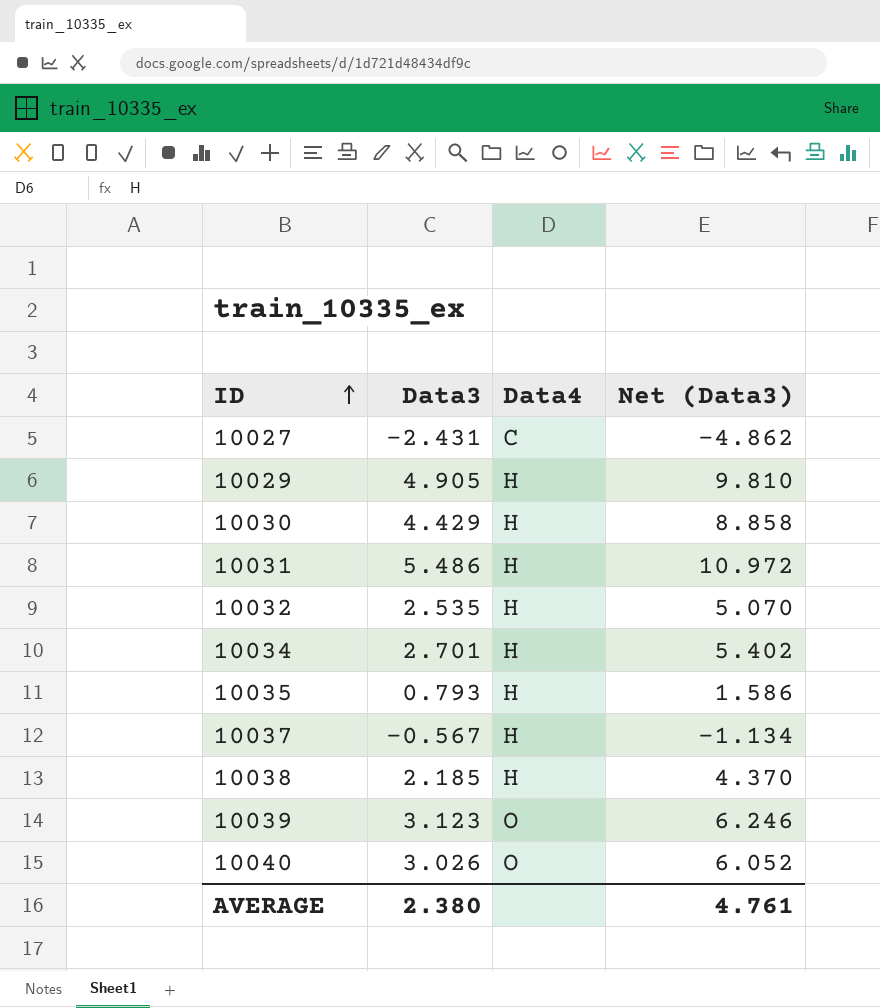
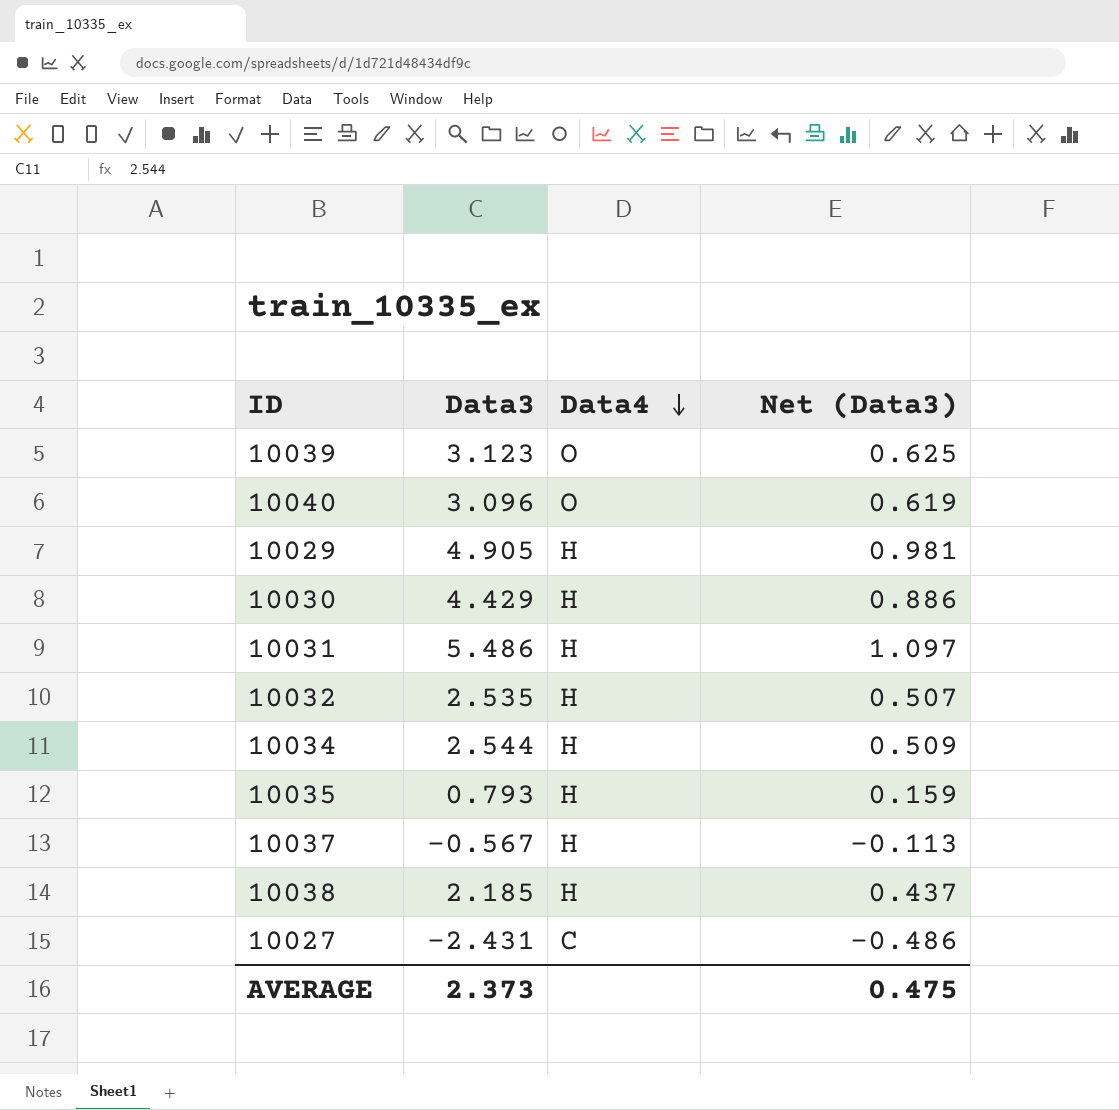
row order: ID ascending -> Data4 descending
column Net (Data3) | formula: [Data3] * 2 -> [Data3] * 0.2
10040 | Data3: 3.026 -> 3.096
10034 | Data3: 2.701 -> 2.544
AVERAGE | Data3: 2.380 -> 2.373
AVERAGE | Net (Data3): 4.761 -> 0.475

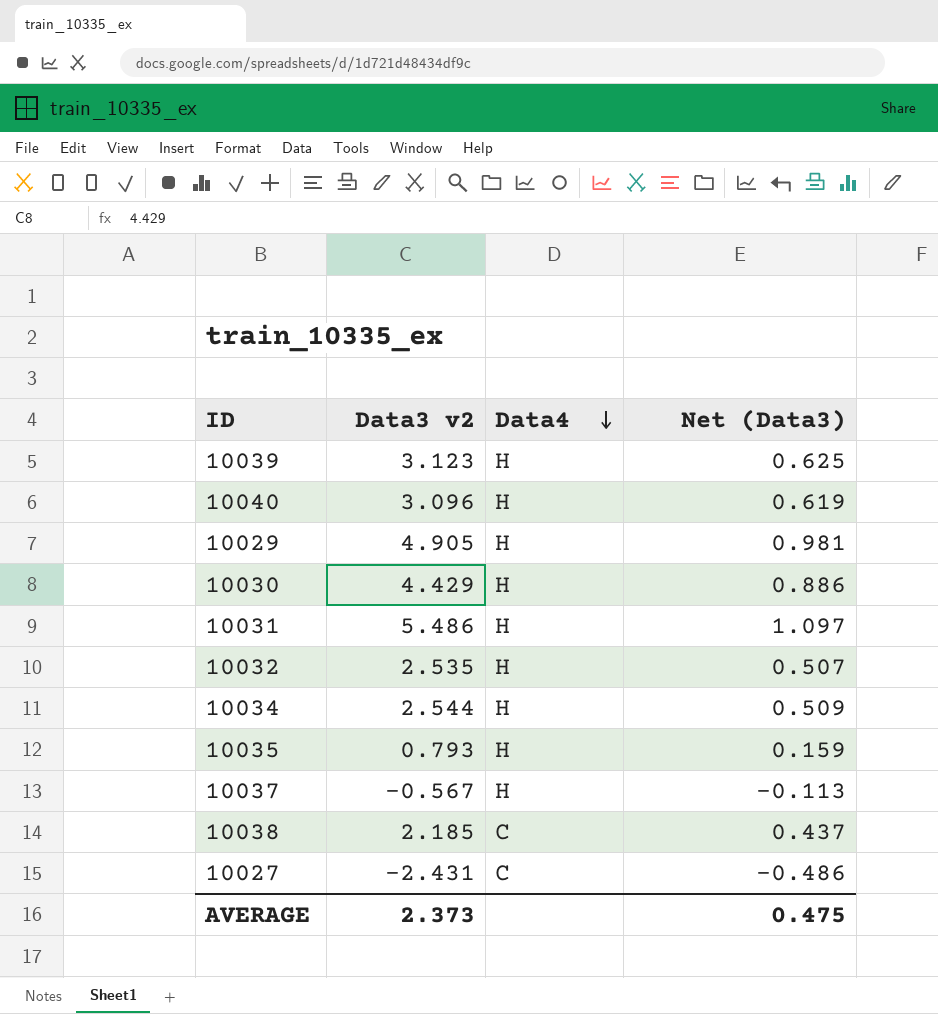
column name: Data3 -> Data3 v2
10039 | Data4: O -> H
10040 | Data4: O -> H
10038 | Data4: H -> C

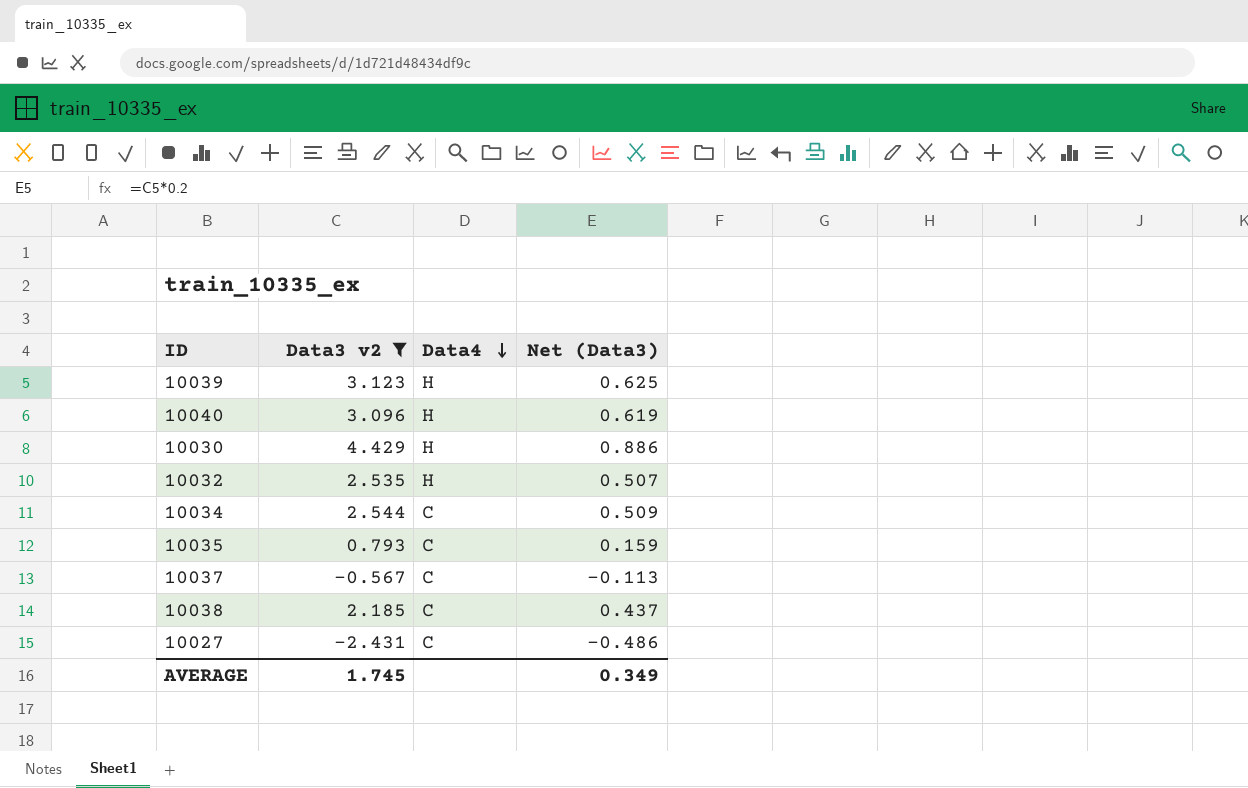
filter: none -> Data3 v2 <= 4.429
10034 | Data4: H -> C
10035 | Data4: H -> C
10037 | Data4: H -> C
AVERAGE | Data3 v2: 2.373 -> 1.745
AVERAGE | Net (Data3): 0.475 -> 0.349

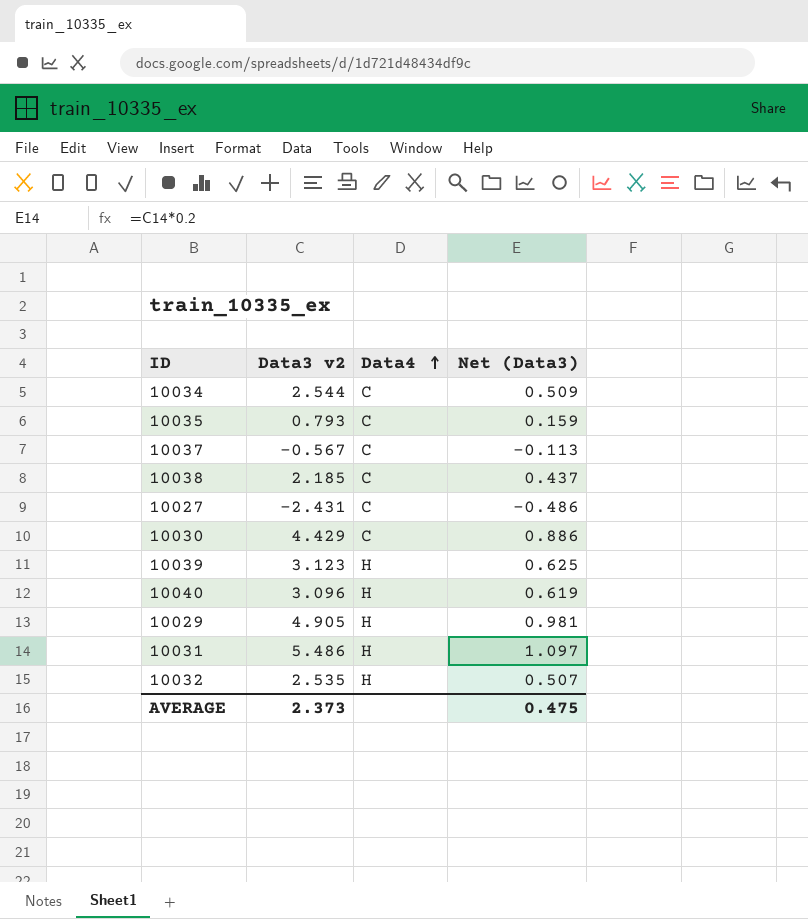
filter: Data3 v2 <= 4.429 -> none
row order: Data4 descending -> Data4 ascending
10030 | Data4: H -> C
AVERAGE | Data3 v2: 1.745 -> 2.373
AVERAGE | Net (Data3): 0.349 -> 0.475

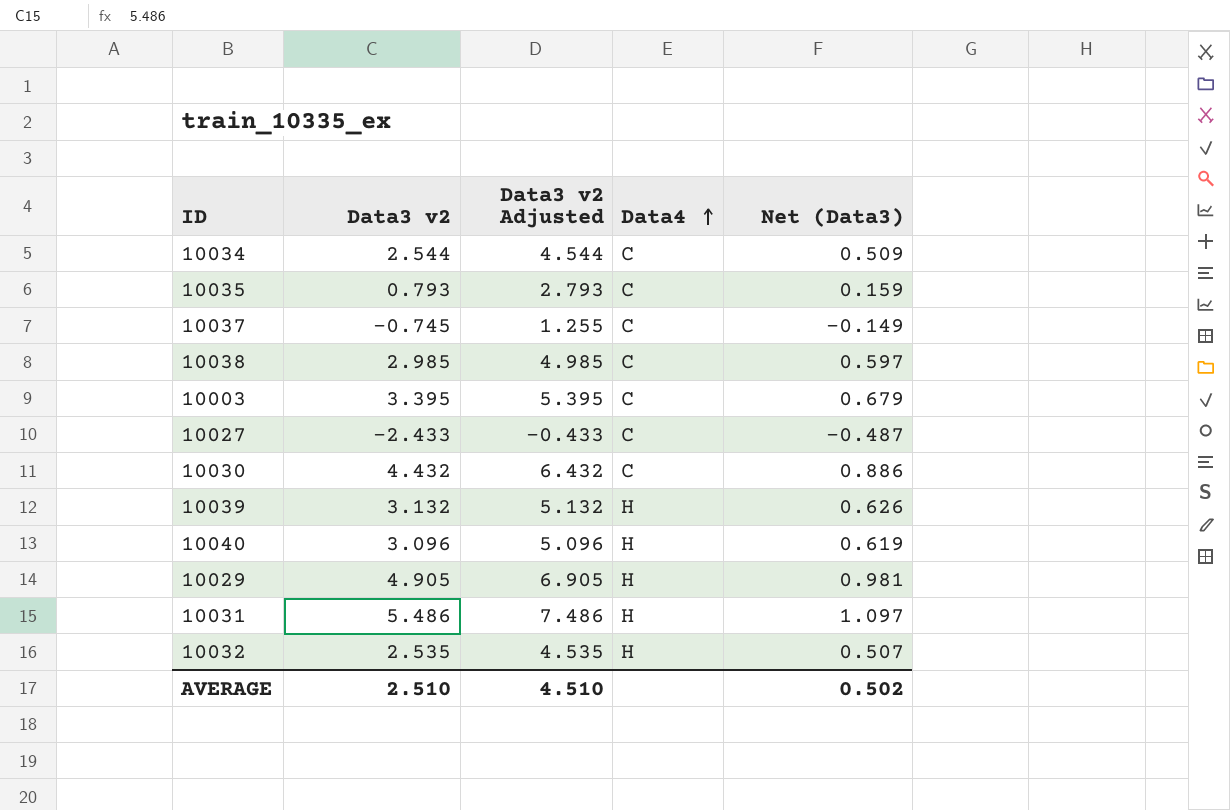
column Data3 v2 Adjusted | formula: none -> [Data3 v2] + 2
10037 | Data3 v2: -0.567 -> -0.745
10037 | Net (Data3): -0.113 -> -0.149
10038 | Data3 v2: 2.185 -> 2.985
10038 | Net (Data3): 0.437 -> 0.597
row 10003: none -> 3.395 | 5.395 | C | 0.679
10027 | Data3 v2: -2.431 -> -2.433
10027 | Net (Data3): -0.486 -> -0.487
10030 | Data3 v2: 4.429 -> 4.432
10039 | Data3 v2: 3.123 -> 3.132
10039 | Net (Data3): 0.625 -> 0.626
AVERAGE | Data3 v2: 2.373 -> 2.510
AVERAGE | Net (Data3): 0.475 -> 0.502

